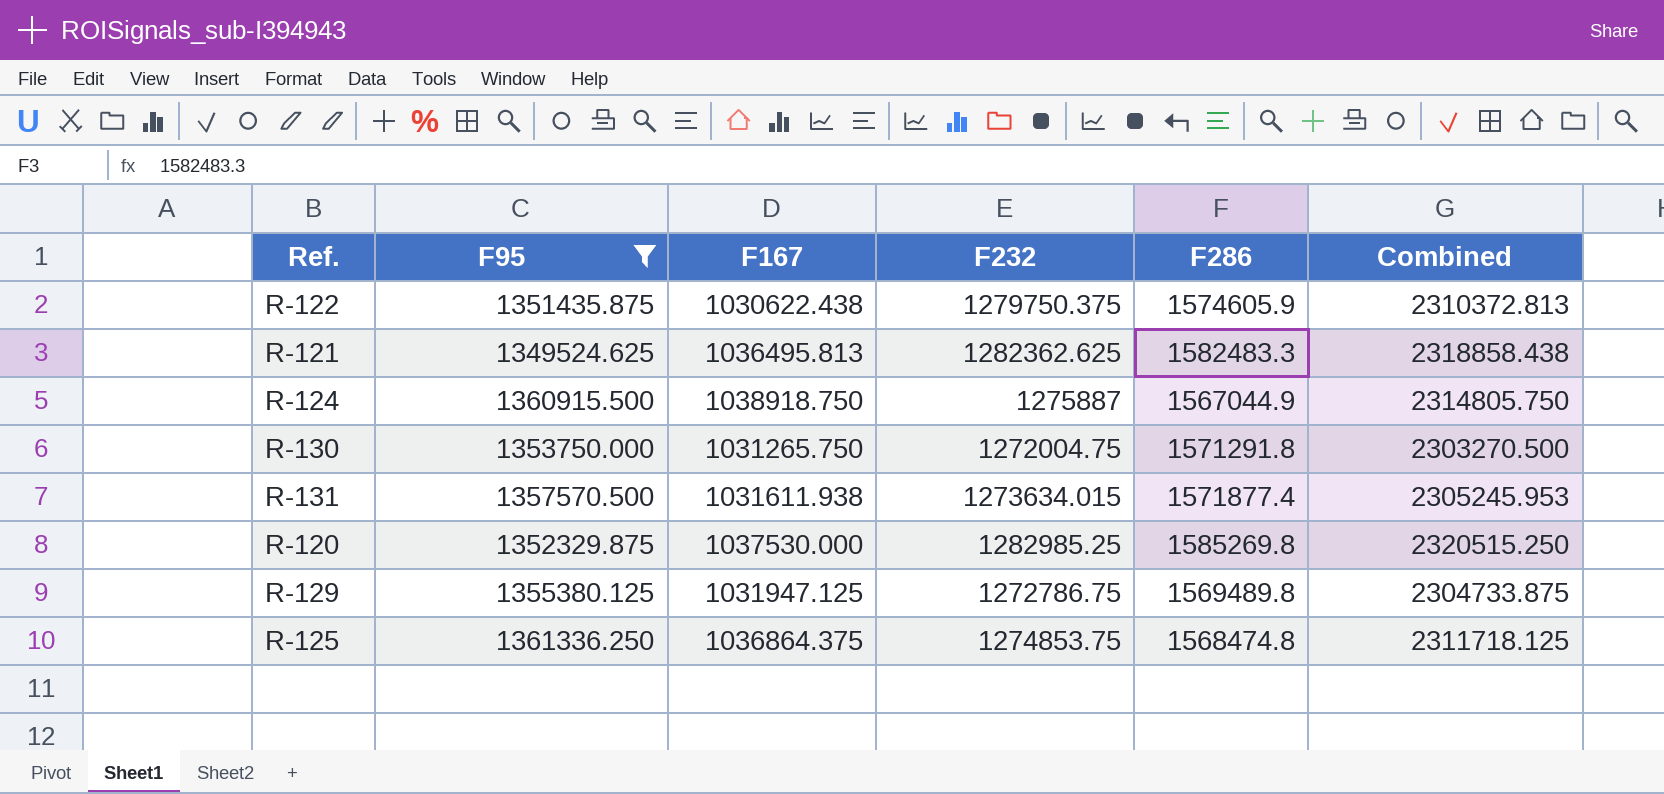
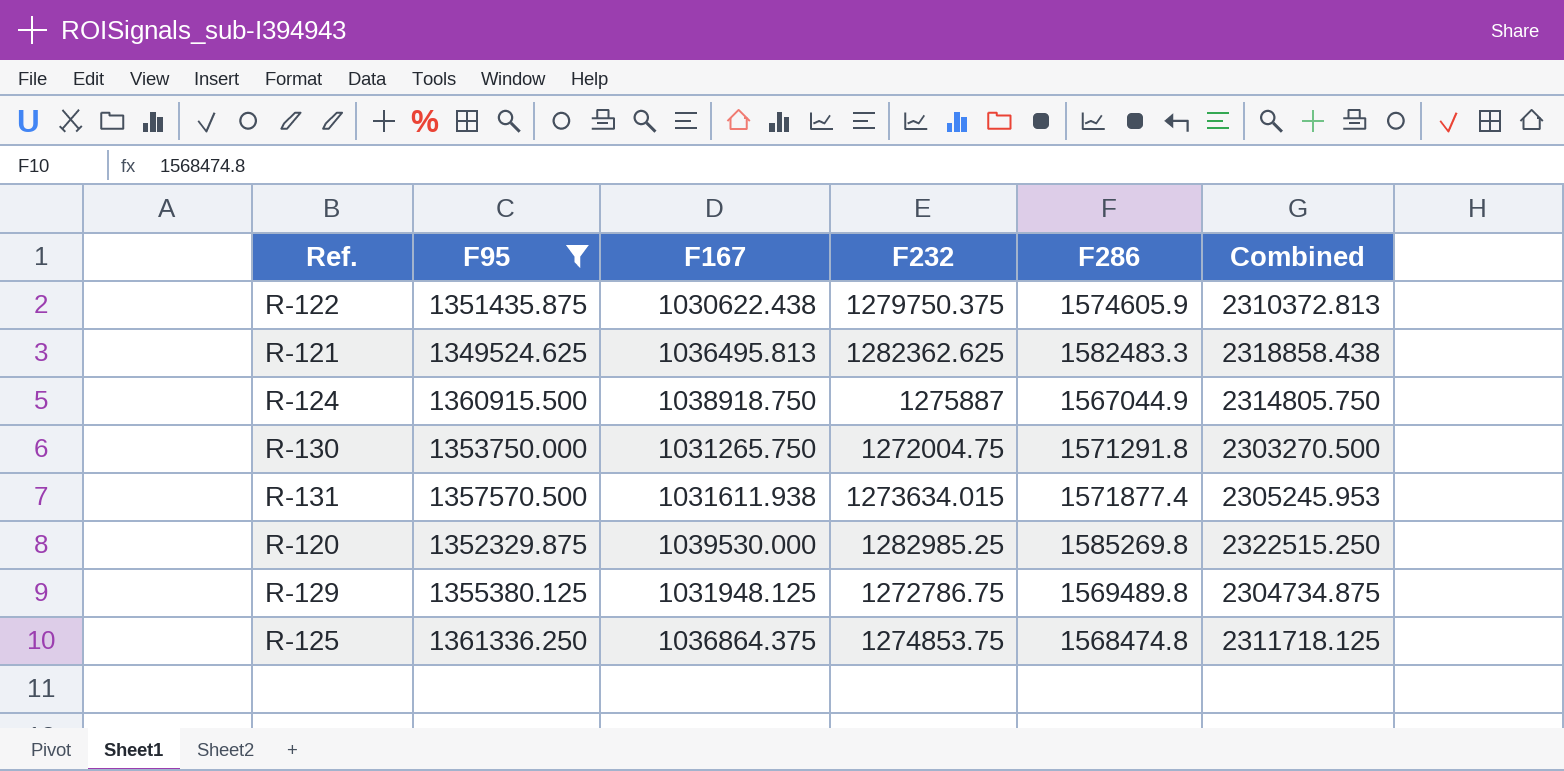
R-120 | F167: 1037530.000 -> 1039530.000
R-120 | Combined: 2320515.250 -> 2322515.250
R-129 | F167: 1031947.125 -> 1031948.125
R-129 | Combined: 2304733.875 -> 2304734.875

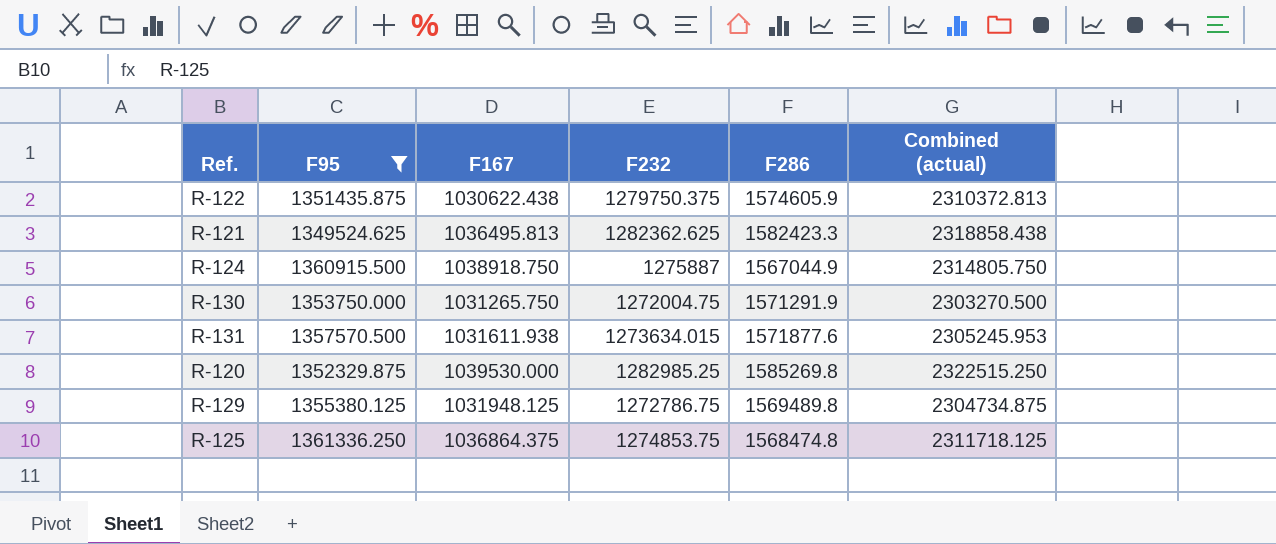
column name: Combined -> Combined (actual)
R-121 | F286: 1582483.3 -> 1582423.3
R-130 | F286: 1571291.8 -> 1571291.9
R-131 | F286: 1571877.4 -> 1571877.6

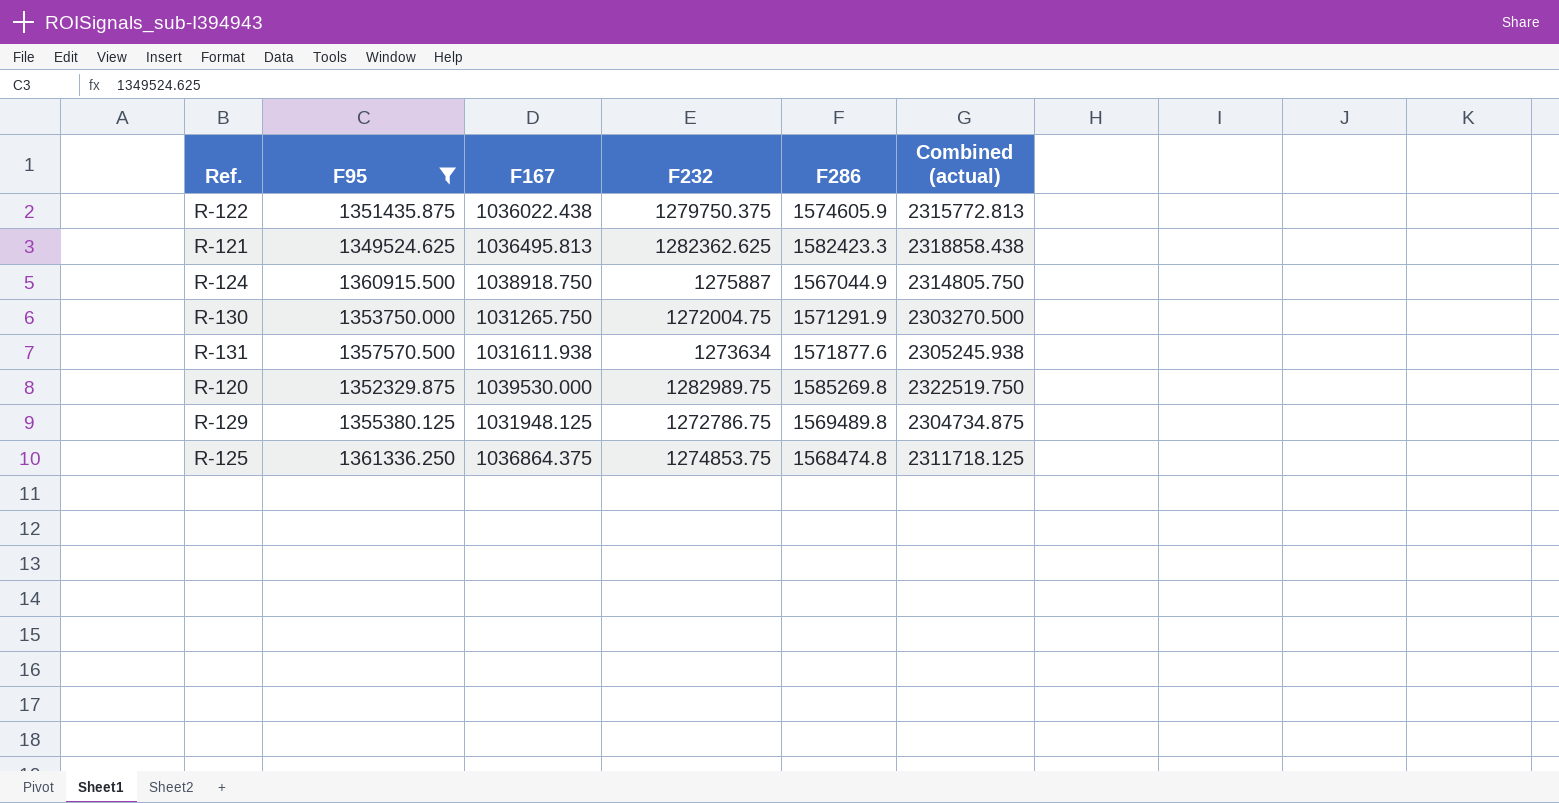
R-122 | F167: 1030622.438 -> 1036022.438
R-122 | Combined (actual): 2310372.813 -> 2315772.813
R-131 | F232: 1273634.015 -> 1273634
R-131 | Combined (actual): 2305245.953 -> 2305245.938
R-120 | F232: 1282985.25 -> 1282989.75
R-120 | Combined (actual): 2322515.250 -> 2322519.750

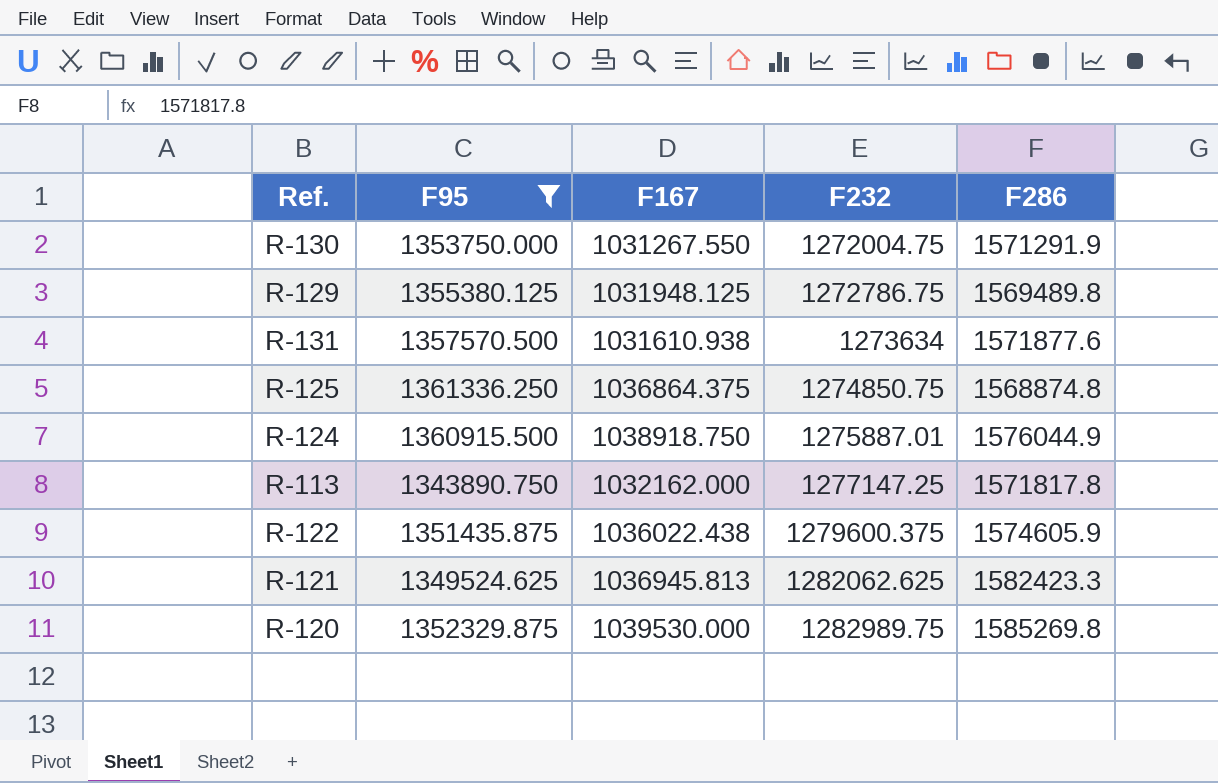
row order: none -> F232 ascending
column Combined (actual) | formula: [F167] + [F232] -> none
R-130 | F167: 1031265.750 -> 1031267.550
R-131 | F167: 1031611.938 -> 1031610.938
R-125 | F232: 1274853.75 -> 1274850.75
R-125 | F286: 1568474.8 -> 1568874.8
R-124 | F232: 1275887 -> 1275887.01
R-124 | F286: 1567044.9 -> 1576044.9
row R-113: none -> 1343890.750 | 1032162.000 | 1277147.25 | 1571817.8
R-122 | F232: 1279750.375 -> 1279600.375
R-121 | F167: 1036495.813 -> 1036945.813
R-121 | F232: 1282362.625 -> 1282062.625

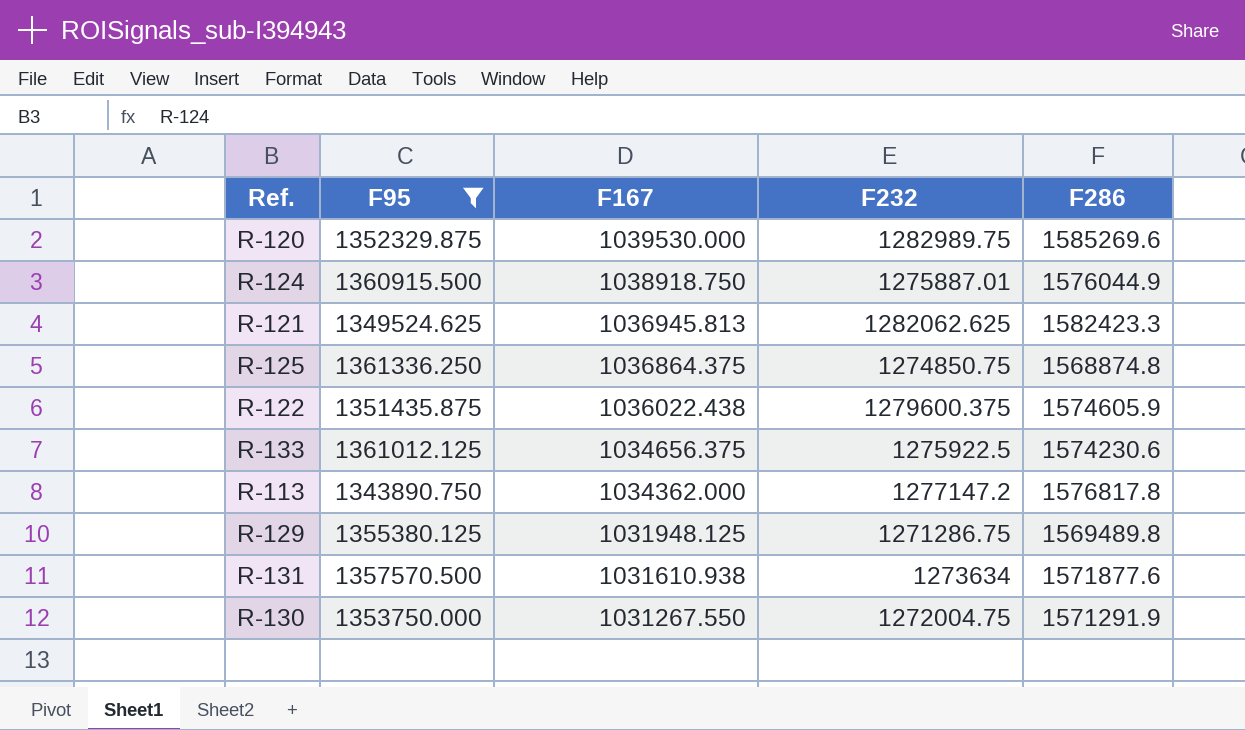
row order: F232 ascending -> F167 descending
R-120 | F286: 1585269.8 -> 1585269.6
row R-133: none -> 1361012.125 | 1034656.375 | 1275922.5 | 1574230.6
R-113 | F167: 1032162.000 -> 1034362.000
R-113 | F232: 1277147.25 -> 1277147.2
R-113 | F286: 1571817.8 -> 1576817.8
R-129 | F232: 1272786.75 -> 1271286.75

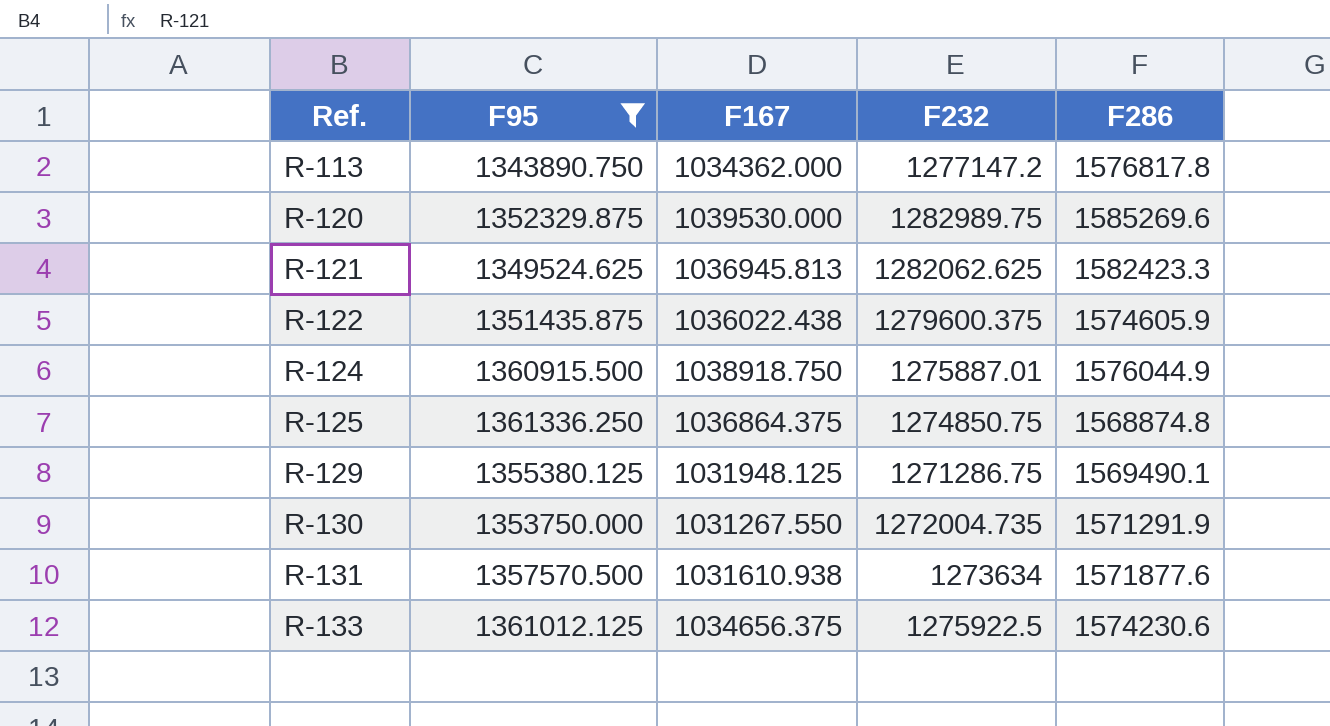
row order: F167 descending -> Ref. ascending
R-129 | F286: 1569489.8 -> 1569490.1
R-130 | F232: 1272004.75 -> 1272004.735

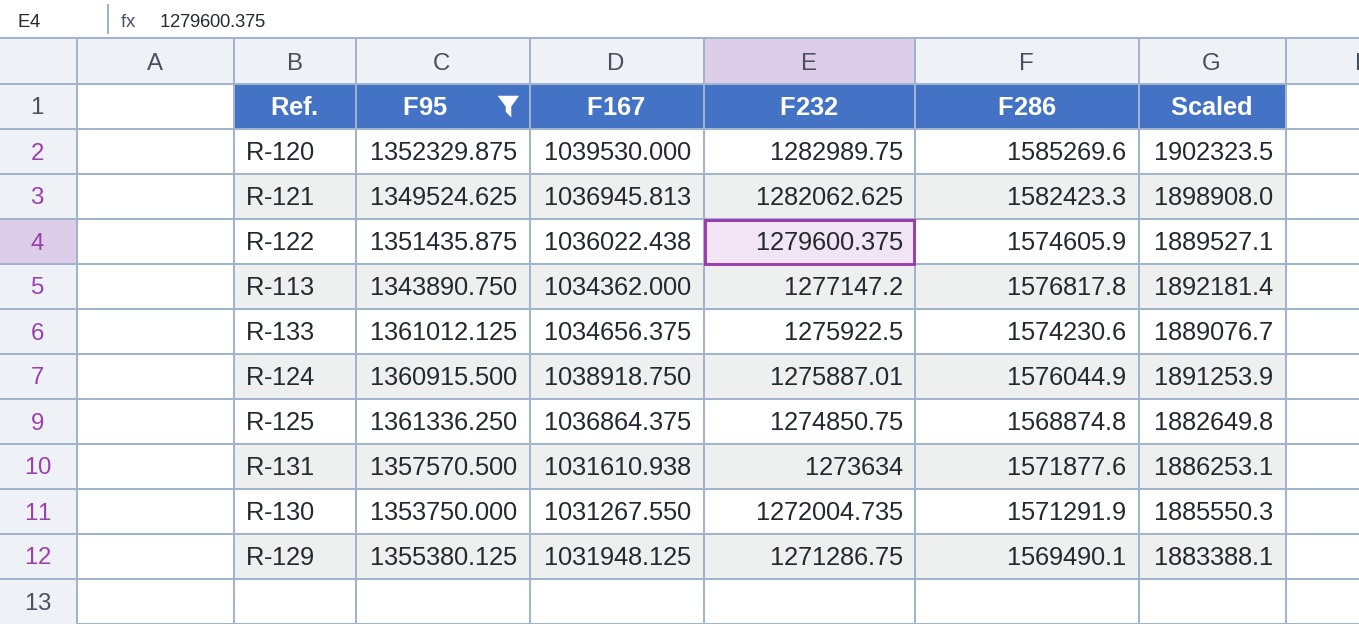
row order: Ref. ascending -> F232 descending
column Scaled | formula: none -> [F286] * 1.2

